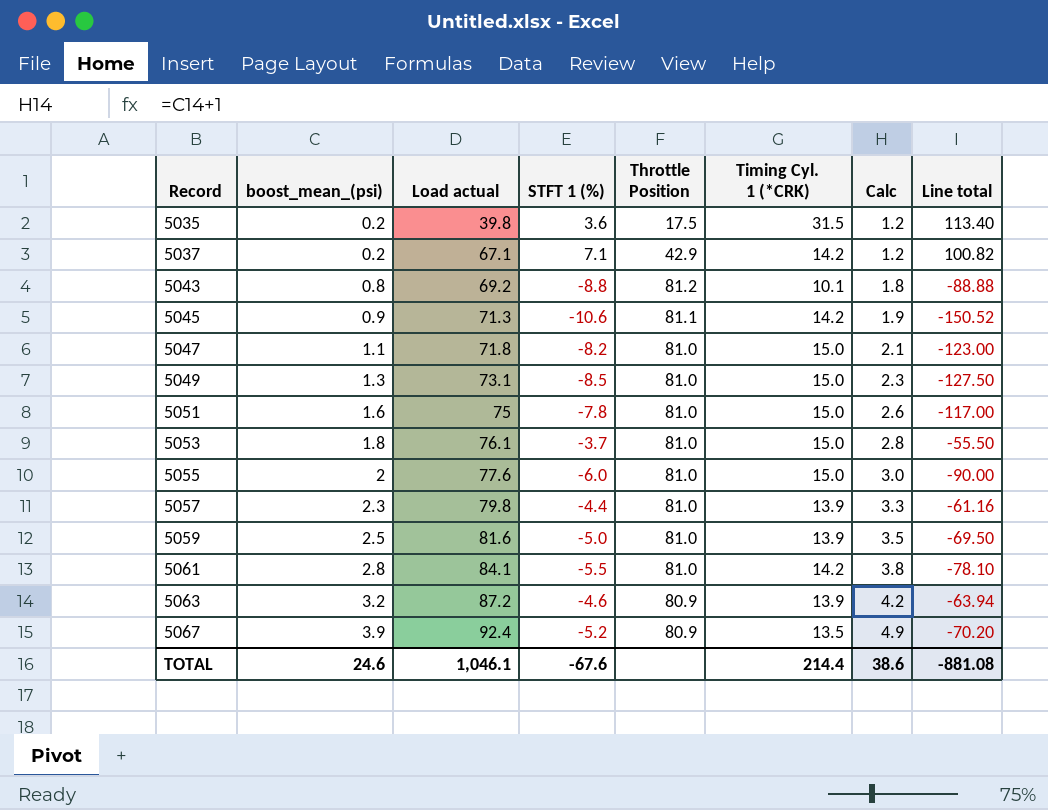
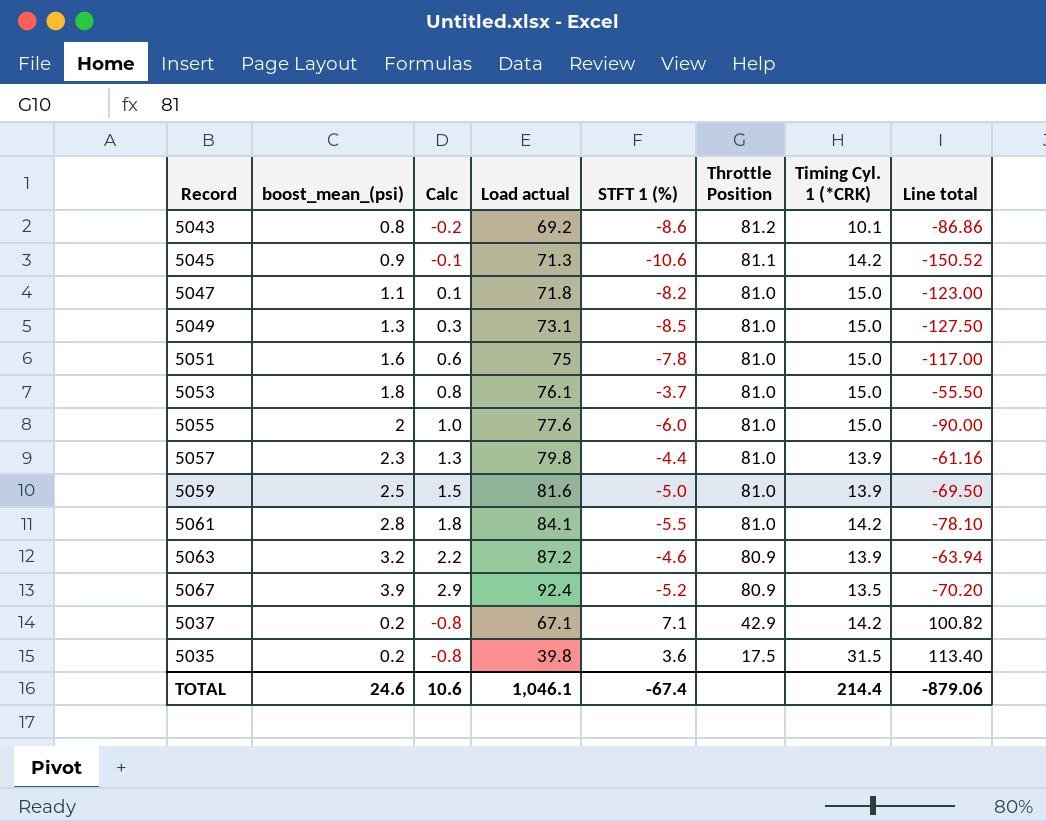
row order: Record ascending -> Throttle Position descending
column Calc | formula: [boost_mean_(psi)] + 1 -> [boost_mean_(psi)] - 1
column Calc | position: 7 -> 3
5043 | STFT 1 (%): -8.8 -> -8.6
5043 | Line total: -88.88 -> -86.86
TOTAL | Calc: 38.6 -> 10.6
TOTAL | STFT 1 (%): -67.6 -> -67.4
TOTAL | Line total: -881.08 -> -879.06

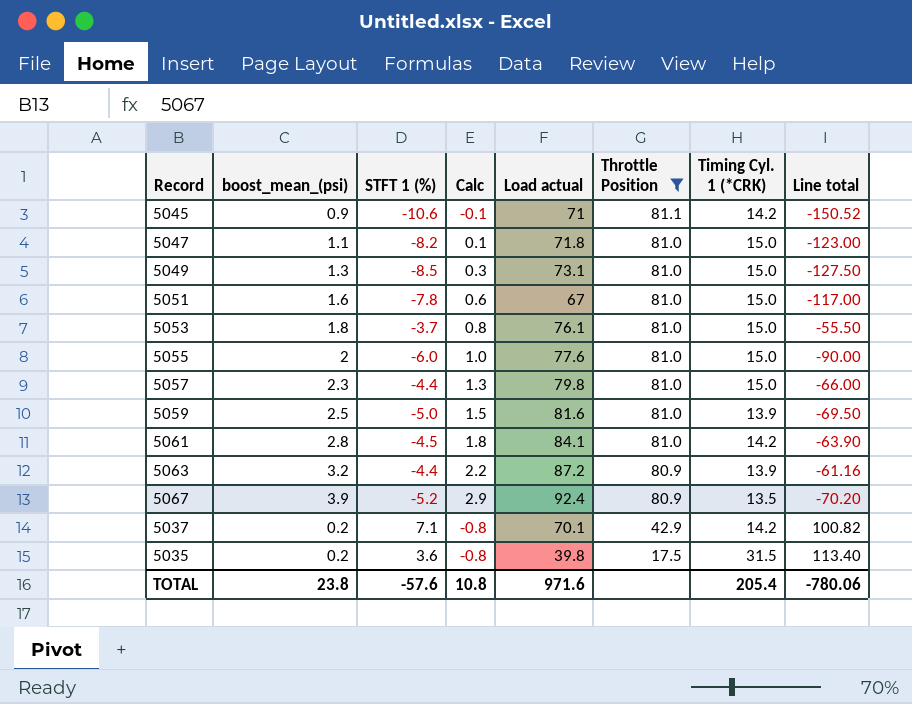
filter: none -> Throttle Position != 81.2
column STFT 1 (%) | position: 5 -> 3
5045 | Load actual: 71.3 -> 71
5051 | Load actual: 75 -> 67
5057 | Timing Cyl. 1 (*CRK): 13.9 -> 15.0
5057 | Line total: -61.16 -> -66.00
5061 | STFT 1 (%): -5.5 -> -4.5
5061 | Line total: -78.10 -> -63.90
5063 | STFT 1 (%): -4.6 -> -4.4
5063 | Line total: -63.94 -> -61.16
5037 | Load actual: 67.1 -> 70.1
TOTAL | boost_mean_(psi): 24.6 -> 23.8
TOTAL | STFT 1 (%): -67.4 -> -57.6
TOTAL | Calc: 10.6 -> 10.8
TOTAL | Load actual: 1,046.1 -> 971.6
TOTAL | Timing Cyl. 1 (*CRK): 214.4 -> 205.4
TOTAL | Line total: -879.06 -> -780.06

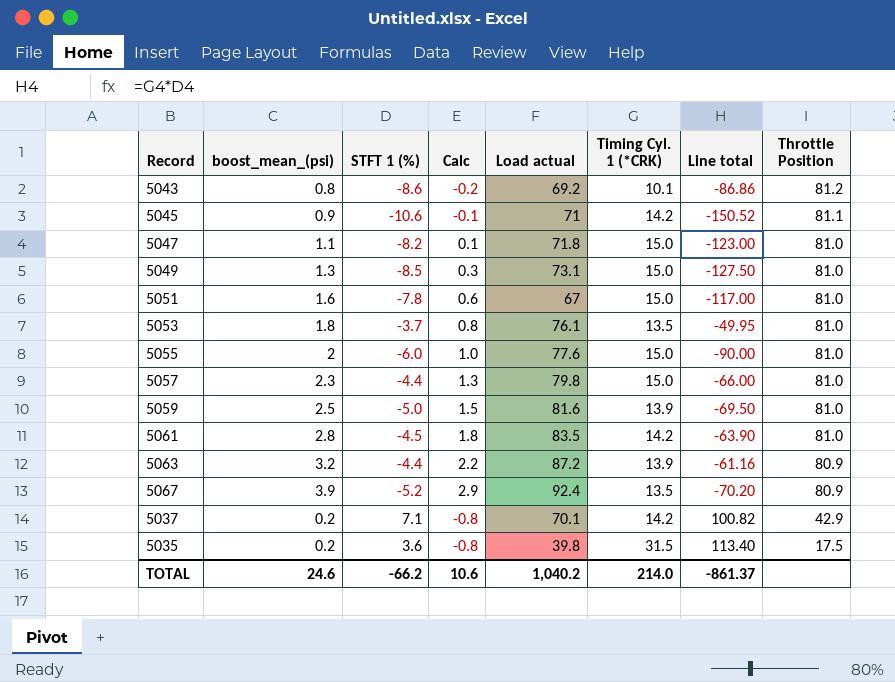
filter: Throttle Position != 81.2 -> none
column Throttle Position | position: 6 -> 8
5053 | Timing Cyl. 1 (*CRK): 15.0 -> 13.5
5053 | Line total: -55.50 -> -49.95
5061 | Load actual: 84.1 -> 83.5
TOTAL | boost_mean_(psi): 23.8 -> 24.6
TOTAL | STFT 1 (%): -57.6 -> -66.2
TOTAL | Calc: 10.8 -> 10.6
TOTAL | Load actual: 971.6 -> 1,040.2
TOTAL | Timing Cyl. 1 (*CRK): 205.4 -> 214.0
TOTAL | Line total: -780.06 -> -861.37

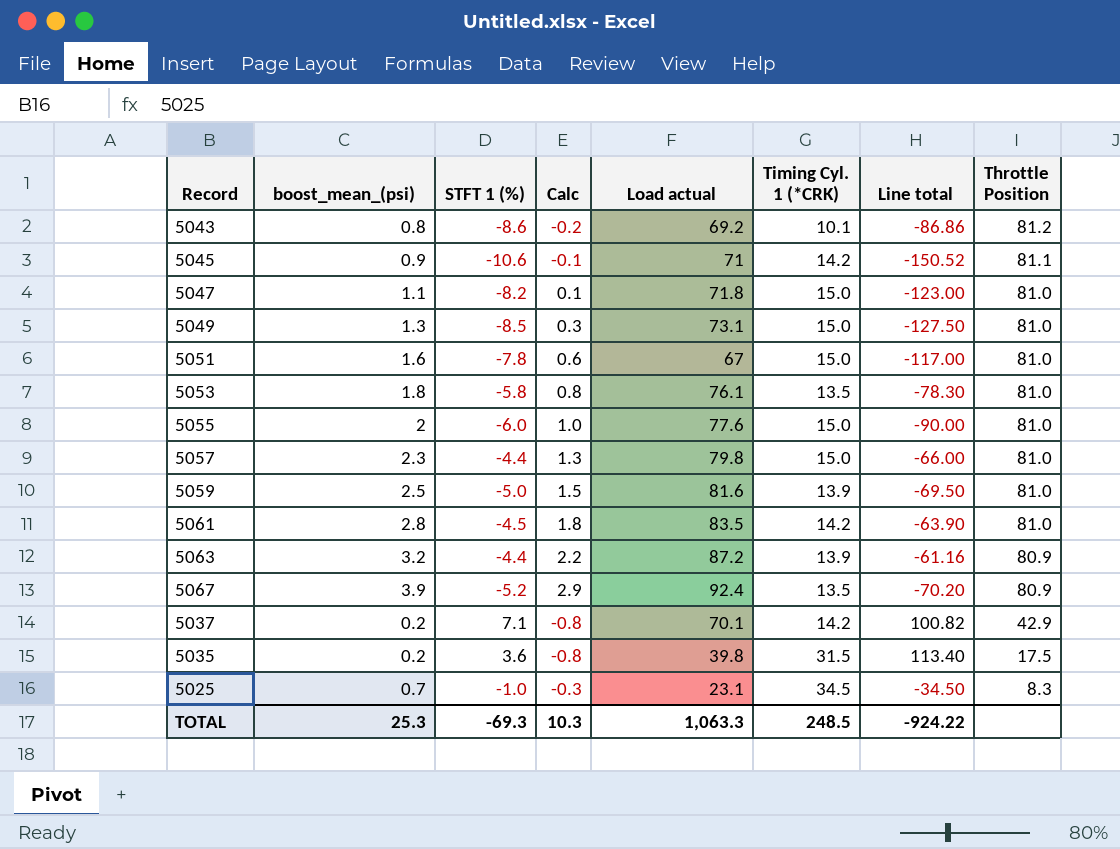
5053 | STFT 1 (%): -3.7 -> -5.8
5053 | Line total: -49.95 -> -78.30
row 5025: none -> 0.7 | -1.0 | -0.3 | 23.1 | 34.5 | -34.50 | 8.3
TOTAL | boost_mean_(psi): 24.6 -> 25.3
TOTAL | STFT 1 (%): -66.2 -> -69.3
TOTAL | Calc: 10.6 -> 10.3
TOTAL | Load actual: 1,040.2 -> 1,063.3
TOTAL | Timing Cyl. 1 (*CRK): 214.0 -> 248.5
TOTAL | Line total: -861.37 -> -924.22

